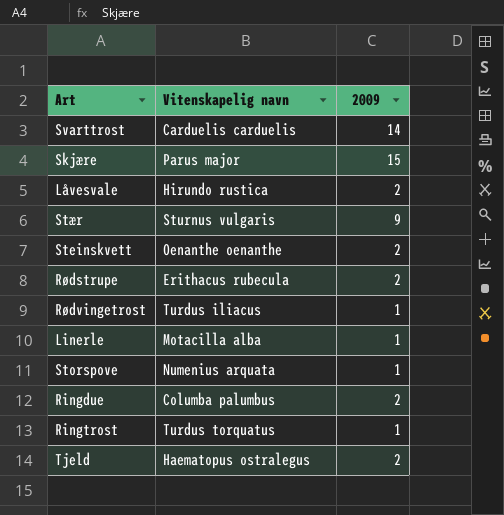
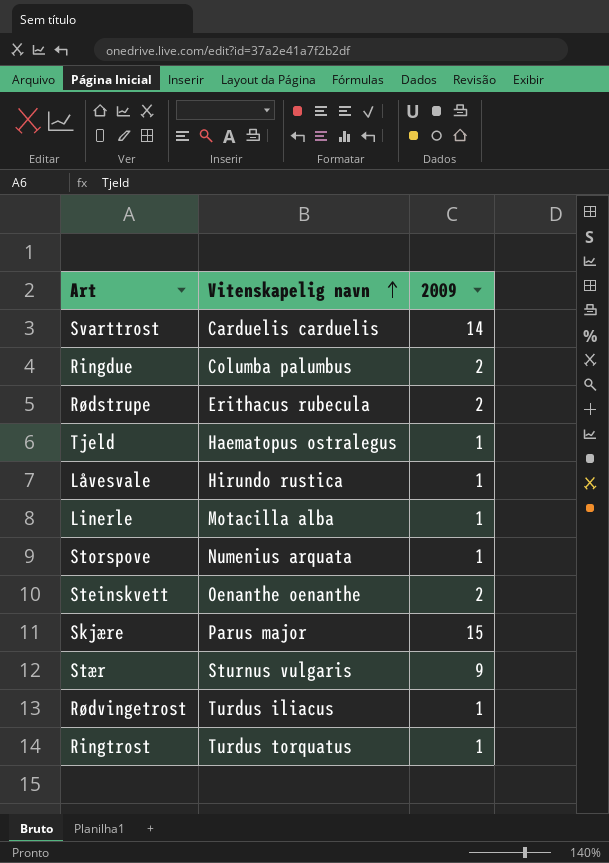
row order: none -> Vitenskapelig navn ascending
Tjeld | 2009: 2 -> 1
Låvesvale | 2009: 2 -> 1

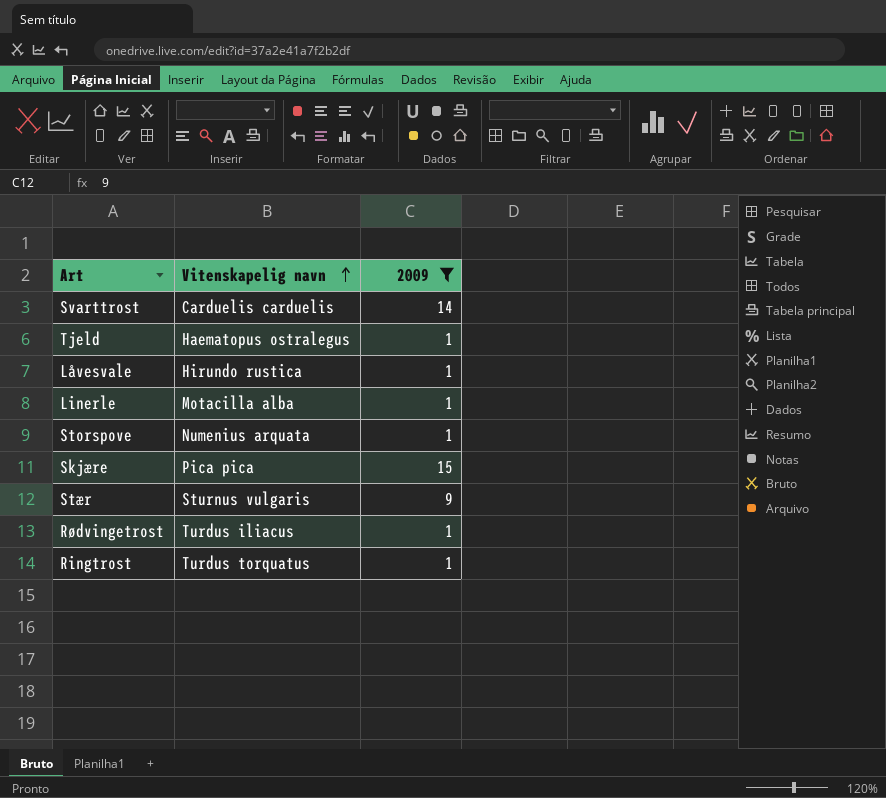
filter: none -> 2009 != 2
Skjære | Vitenskapelig navn: Parus major -> Pica pica

